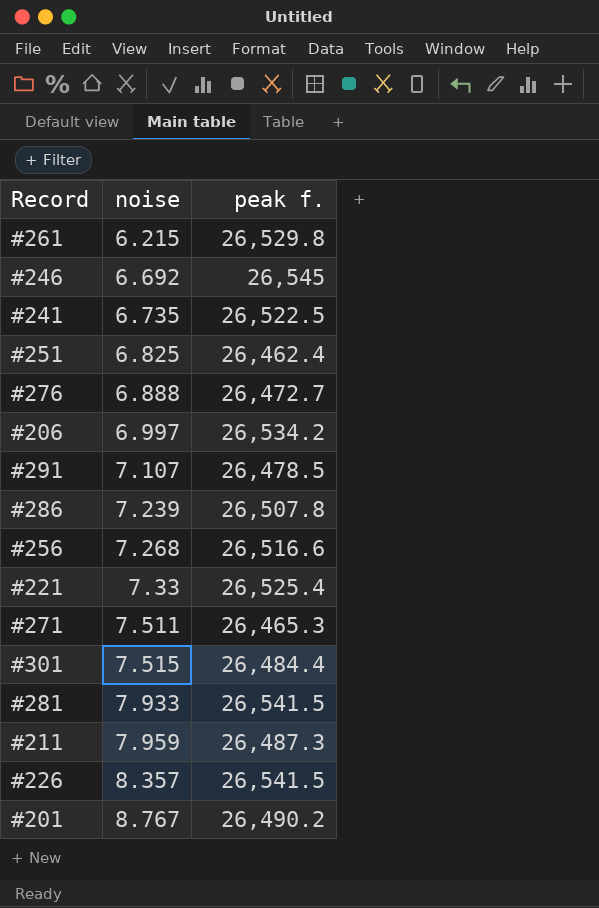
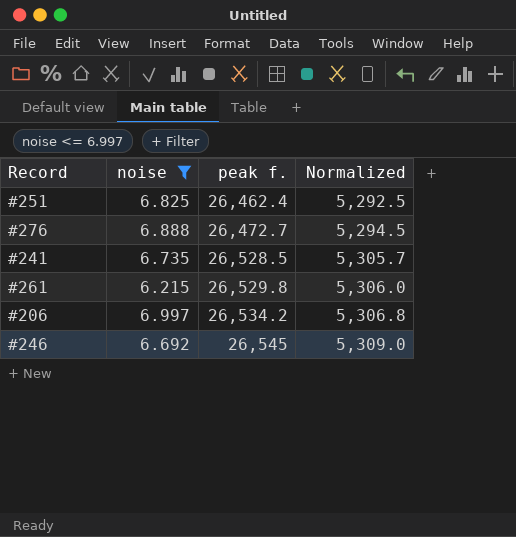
filter: none -> noise <= 6.997
row order: noise ascending -> peak f. ascending
column Normalized | formula: none -> [peak f.] * 0.2
#241 | peak f.: 26,522.5 -> 26,528.5

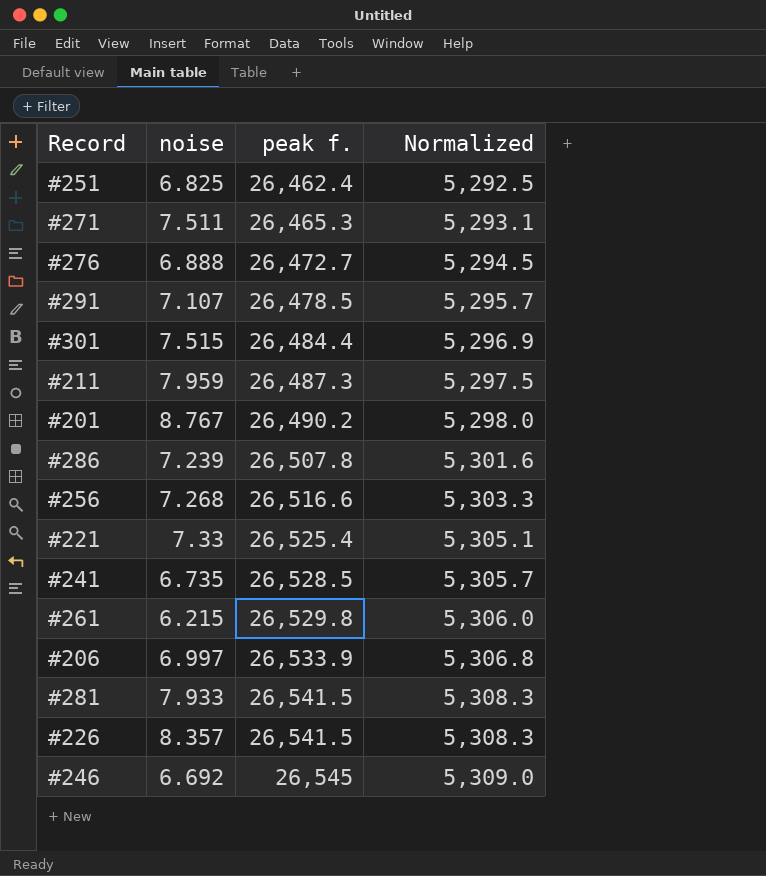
filter: noise <= 6.997 -> none
#206 | peak f.: 26,534.2 -> 26,533.9

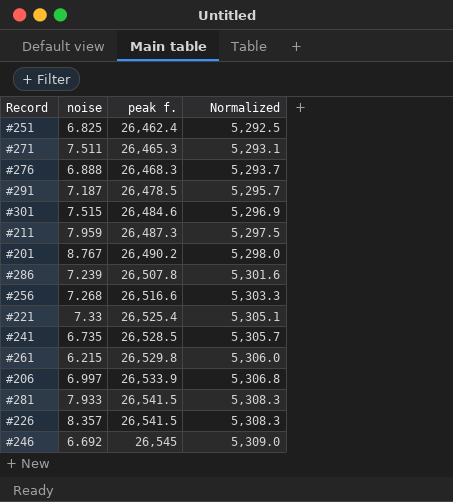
#276 | peak f.: 26,472.7 -> 26,468.3
#276 | Normalized: 5,294.5 -> 5,293.7
#291 | noise: 7.107 -> 7.187
#301 | peak f.: 26,484.4 -> 26,484.6

